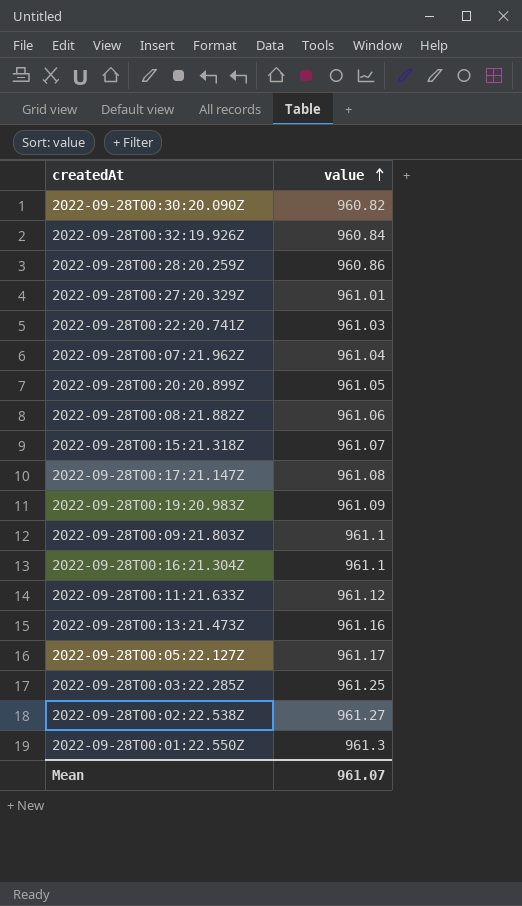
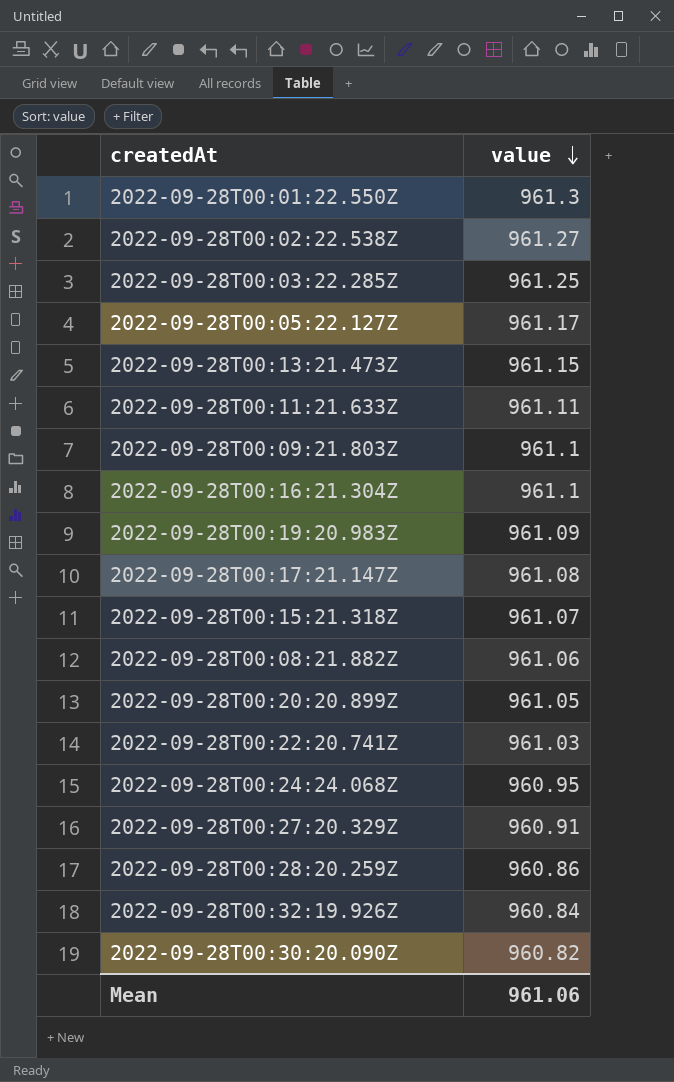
row order: value ascending -> value descending
row 2022-09-28T00:07:21.962Z: 961.04 -> none
2022-09-28T00:13:21.473Z | value: 961.16 -> 961.15
2022-09-28T00:11:21.633Z | value: 961.12 -> 961.11
row 2022-09-28T00:24:24.068Z: none -> 960.95
2022-09-28T00:27:20.329Z | value: 961.01 -> 960.91
Mean | value: 961.07 -> 961.06

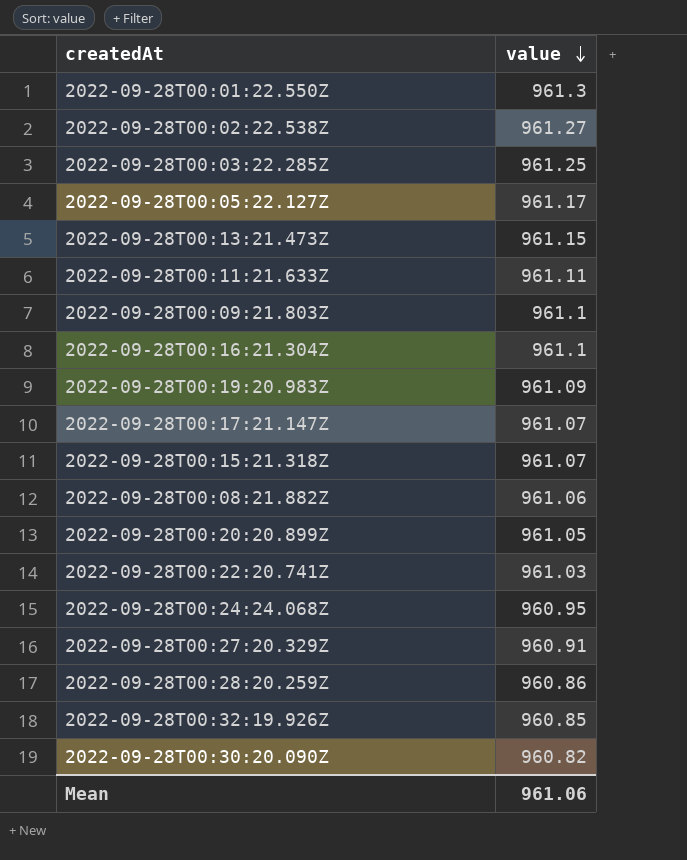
2022-09-28T00:17:21.147Z | value: 961.08 -> 961.07
2022-09-28T00:32:19.926Z | value: 960.84 -> 960.85

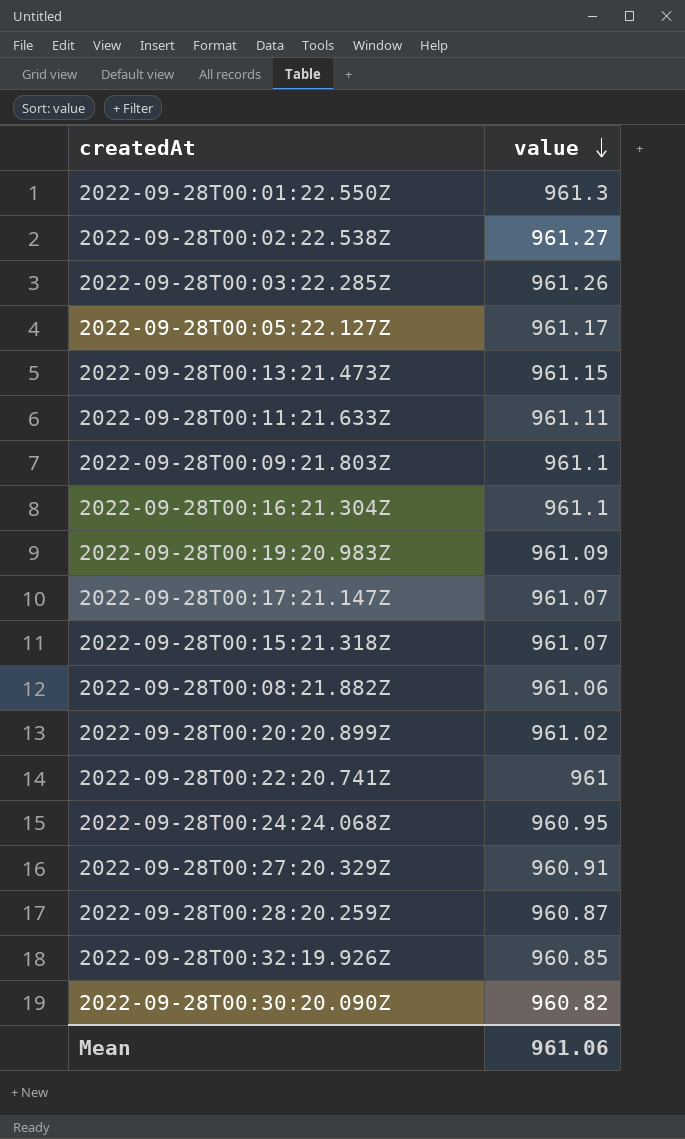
2022-09-28T00:03:22.285Z | value: 961.25 -> 961.26
2022-09-28T00:20:20.899Z | value: 961.05 -> 961.02
2022-09-28T00:22:20.741Z | value: 961.03 -> 961
2022-09-28T00:28:20.259Z | value: 960.86 -> 960.87

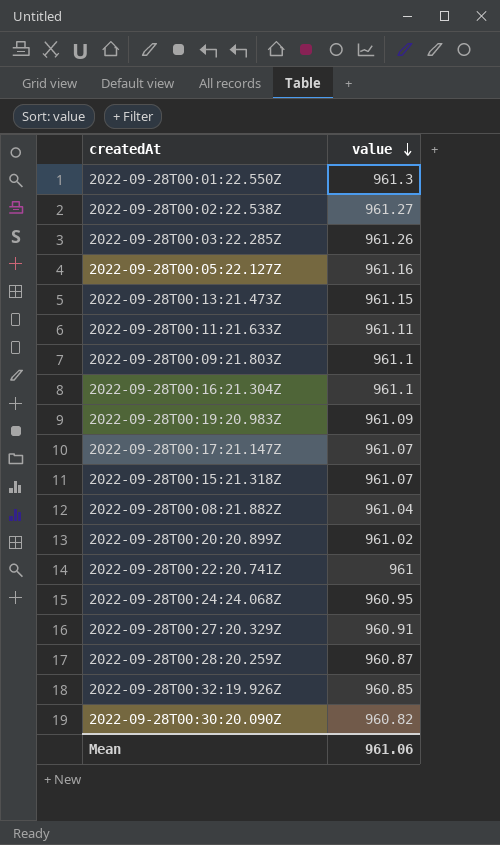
2022-09-28T00:05:22.127Z | value: 961.17 -> 961.16
2022-09-28T00:08:21.882Z | value: 961.06 -> 961.04

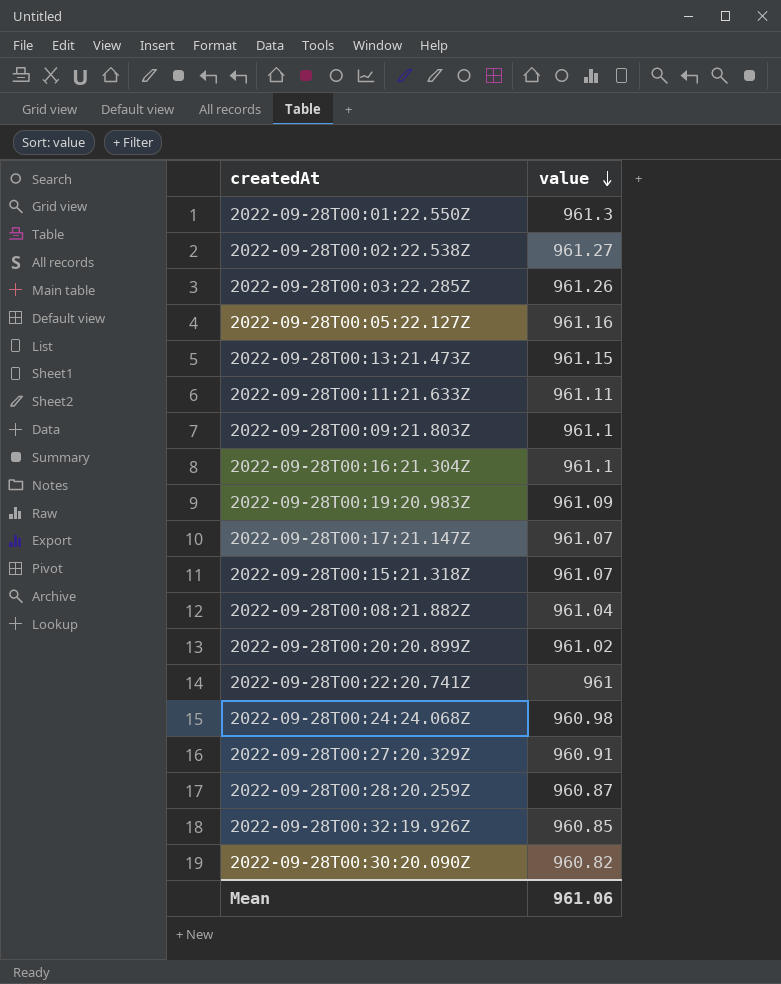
2022-09-28T00:24:24.068Z | value: 960.95 -> 960.98

